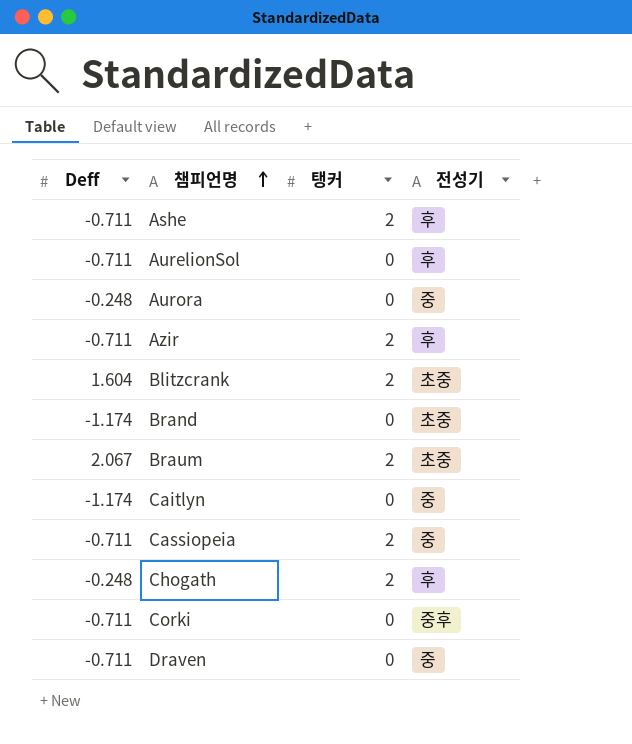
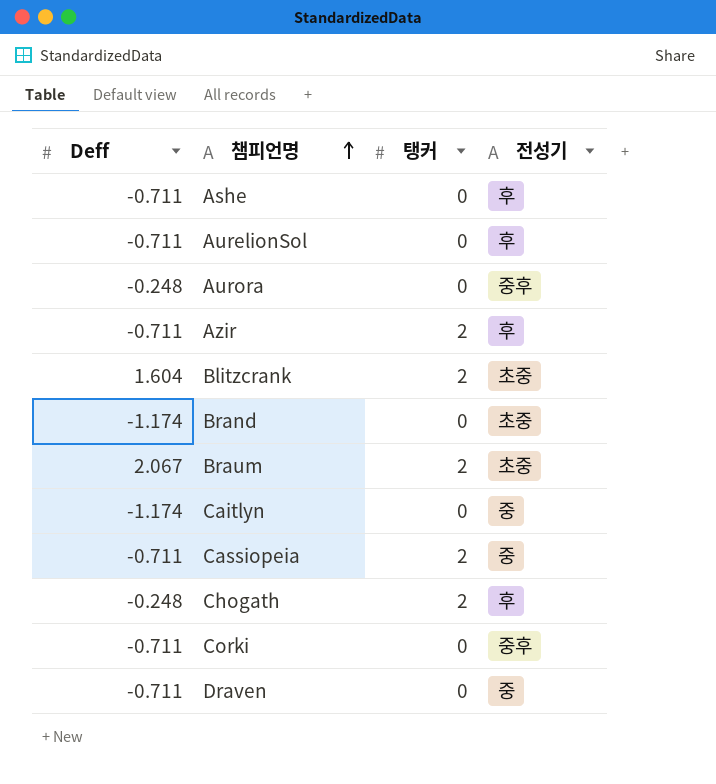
Ashe | 탱커: 2 -> 0
Aurora | 전성기: 중 -> 중후

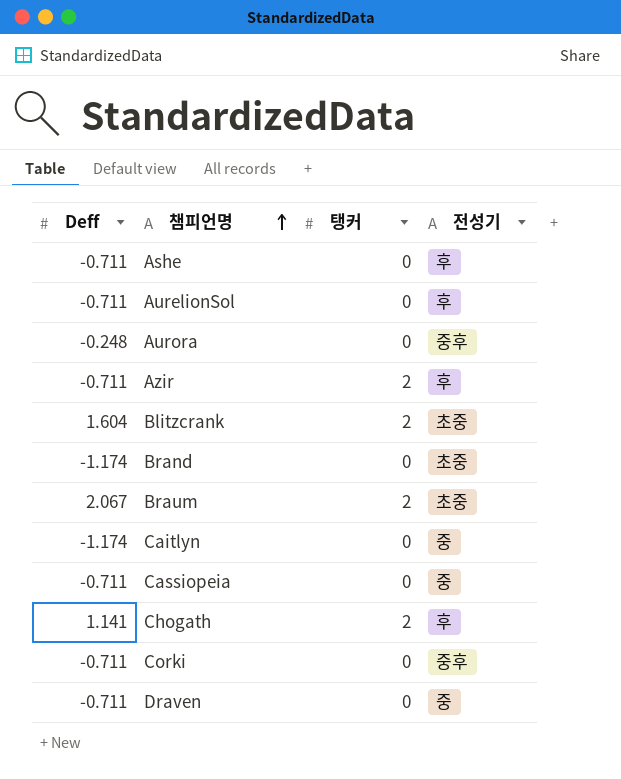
Cassiopeia | 탱커: 2 -> 0
Chogath | Deff: -0.248 -> 1.141

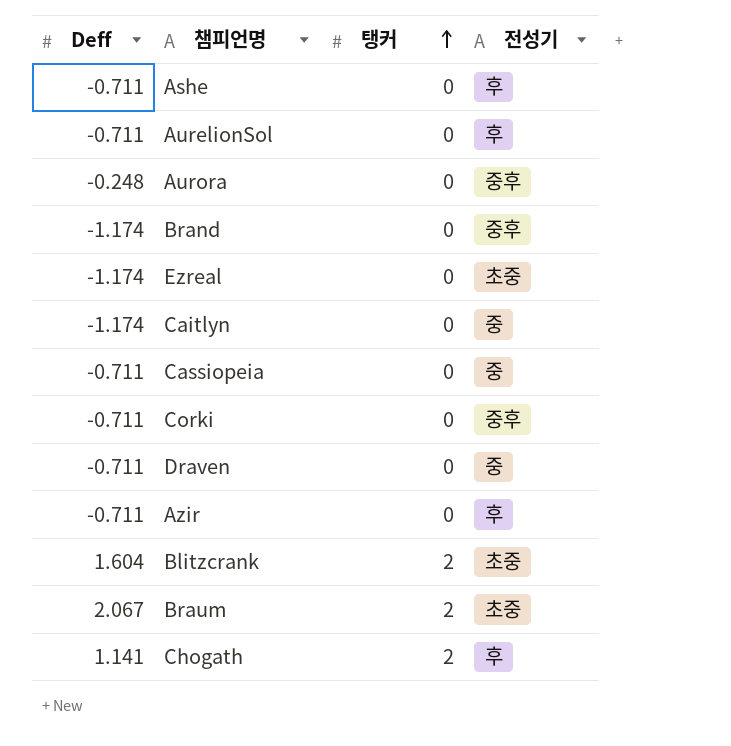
row order: 챔피언명 ascending -> 탱커 ascending
Brand | 전성기: 초중 -> 중후
row Ezreal: none -> -1.174 | 0 | 초중
Azir | 탱커: 2 -> 0

